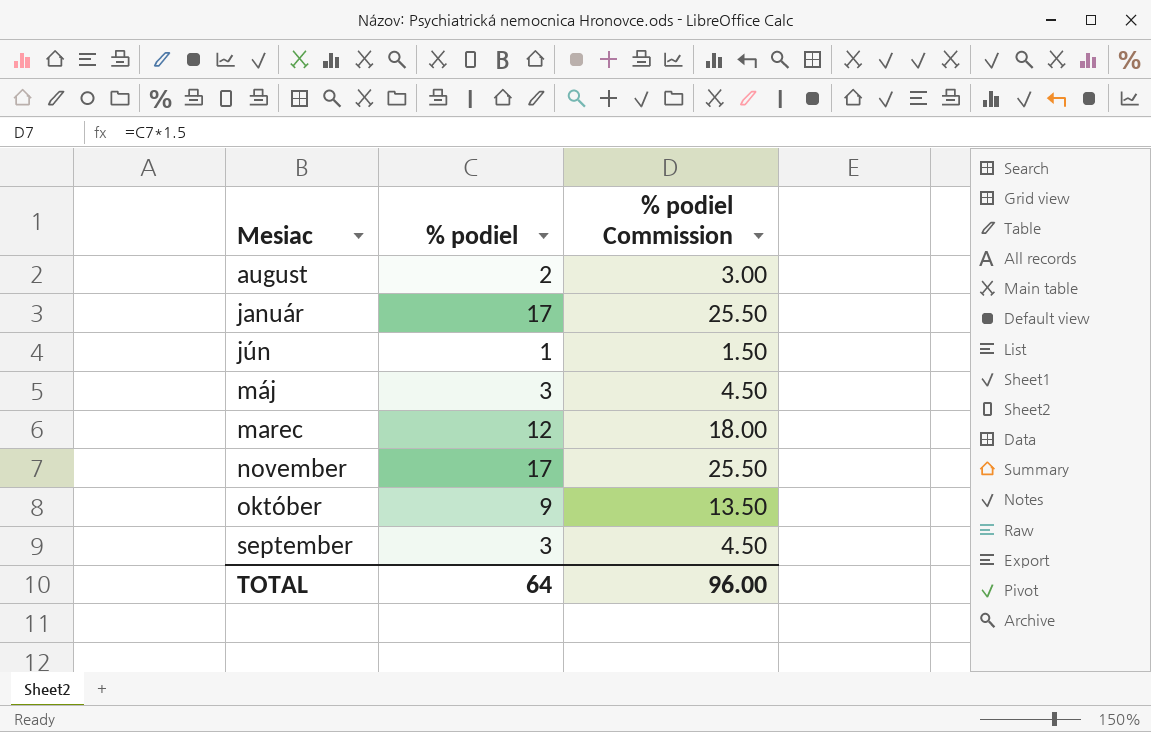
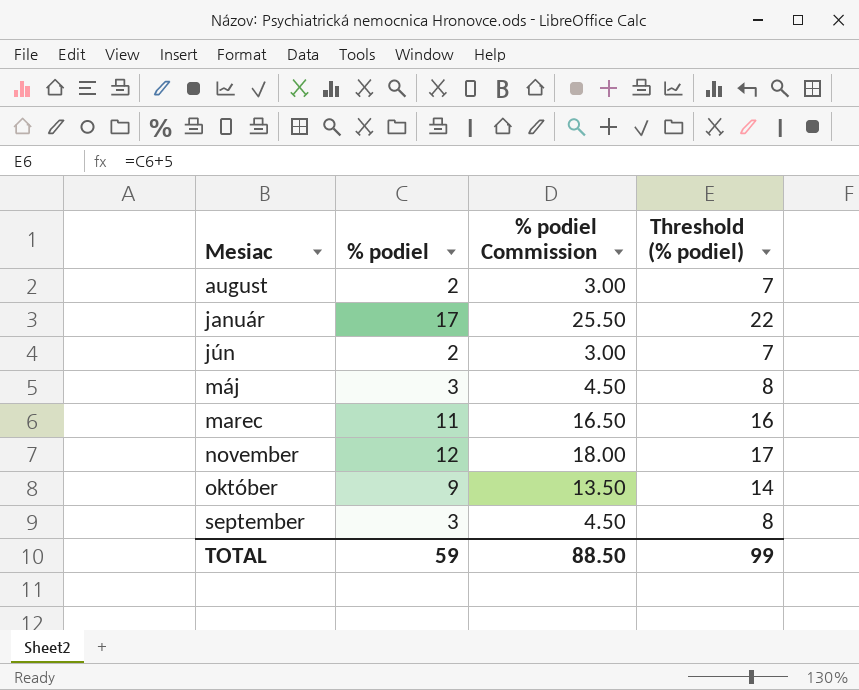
column Threshold (% podiel) | formula: none -> [% podiel] + 5
jún | % podiel: 1 -> 2
jún | % podiel Commission: 1.50 -> 3.00
marec | % podiel: 12 -> 11
marec | % podiel Commission: 18.00 -> 16.50
november | % podiel: 17 -> 12
november | % podiel Commission: 25.50 -> 18.00
TOTAL | % podiel: 64 -> 59
TOTAL | % podiel Commission: 96.00 -> 88.50

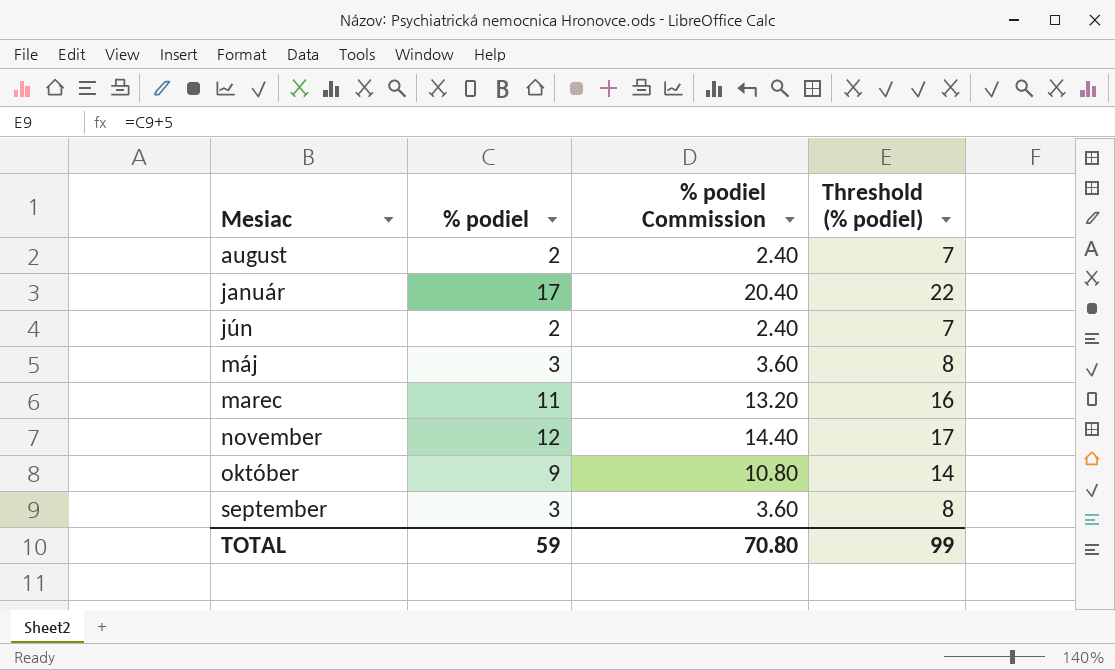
column % podiel Commission | formula: [% podiel] * 1.5 -> [% podiel] * 1.2
TOTAL | % podiel Commission: 88.50 -> 70.80

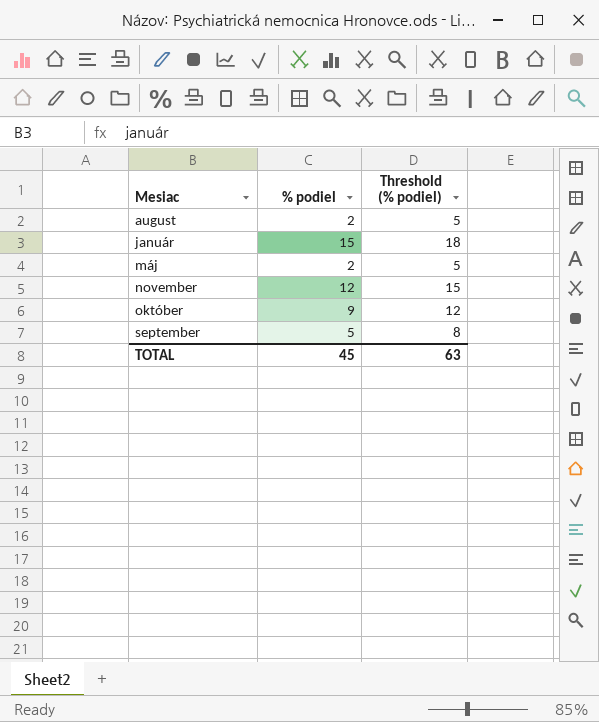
column % podiel Commission | formula: [% podiel] * 1.2 -> none
column Threshold (% podiel) | formula: [% podiel] + 5 -> [% podiel] + 3
row jún: 2 | 2.40 | 7 -> none
row marec: 11 | 13.20 | 16 -> none
január | % podiel: 17 -> 15
máj | % podiel: 3 -> 2
september | % podiel: 3 -> 5
TOTAL | % podiel: 59 -> 45
TOTAL | Threshold (% podiel): 99 -> 63

